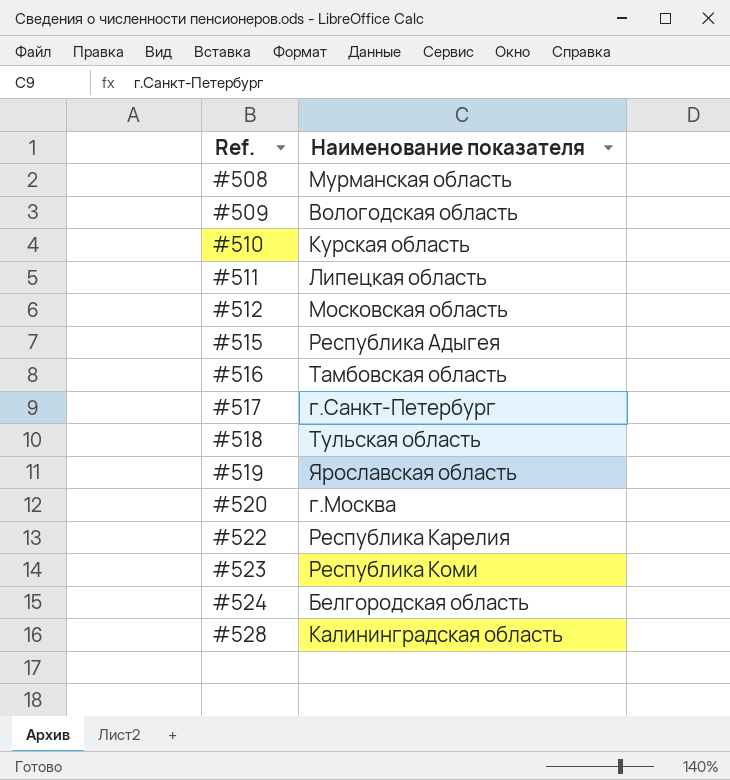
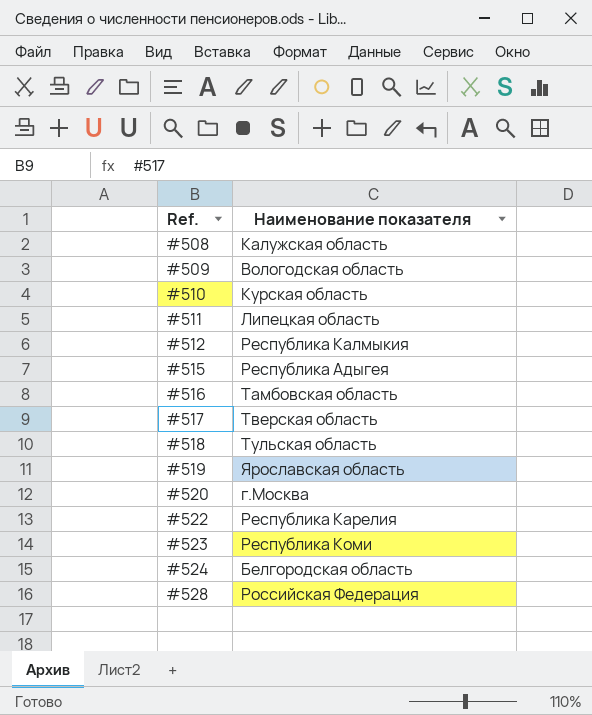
#508 | Наименование показателя: Мурманская область -> Калужская область
#512 | Наименование показателя: Московская область -> Республика Калмыкия
#517 | Наименование показателя: г.Санкт-Петербург -> Тверская область
#528 | Наименование показателя: Калининградская область -> Российская Федерация

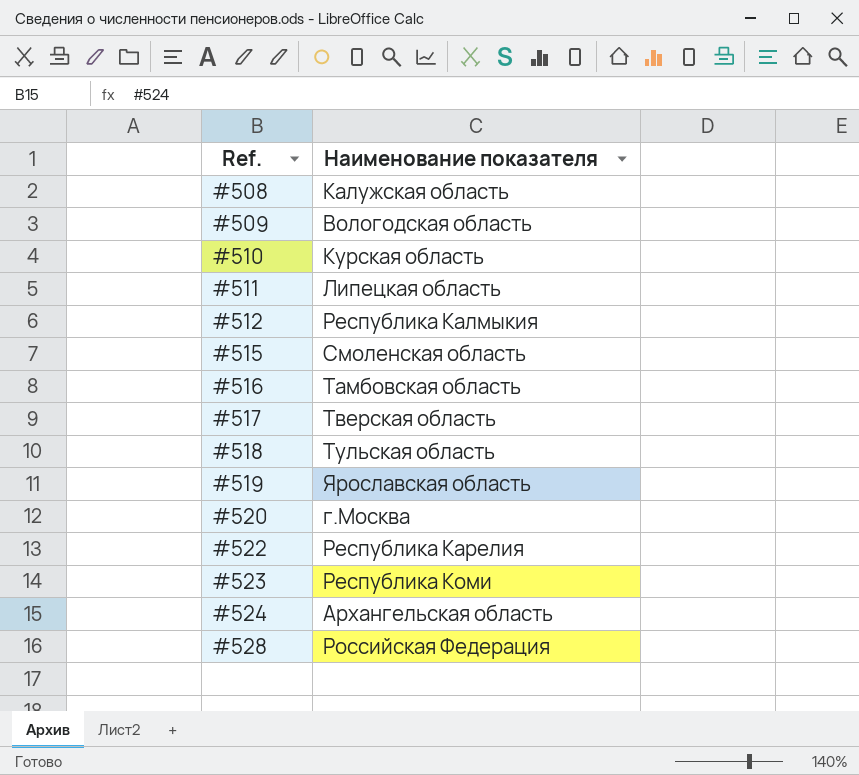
#515 | Наименование показателя: Республика Адыгея -> Смоленская область
#524 | Наименование показателя: Белгородская область -> Архангельская область

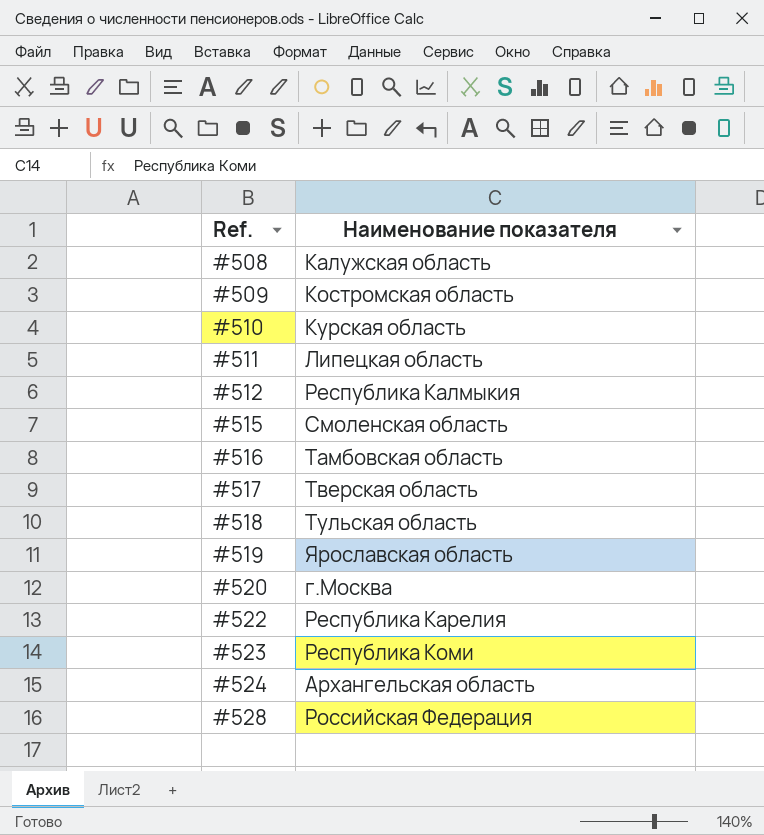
#509 | Наименование показателя: Вологодская область -> Костромская область

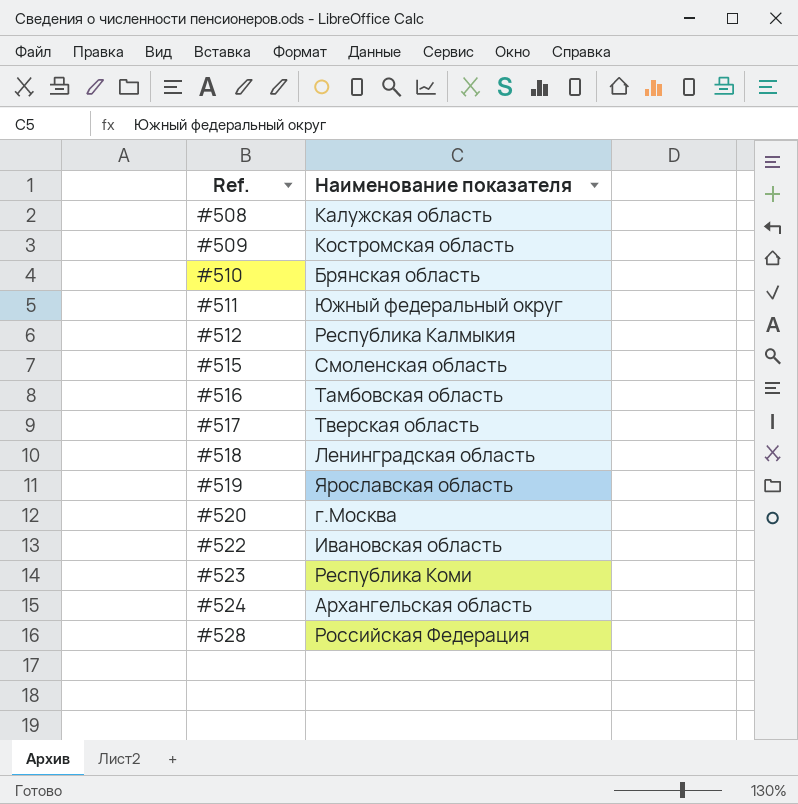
#510 | Наименование показателя: Курская область -> Брянская область
#511 | Наименование показателя: Липецкая область -> Южный федеральный округ
#518 | Наименование показателя: Тульская область -> Ленинградская область
#522 | Наименование показателя: Республика Карелия -> Ивановская область

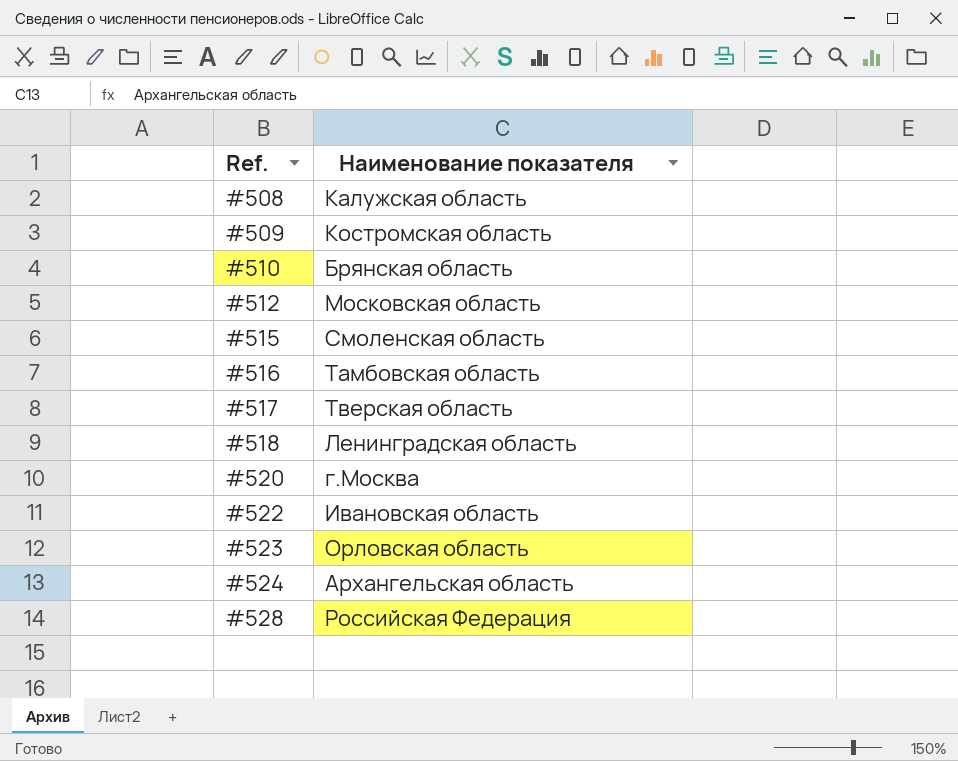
row #511: Южный федеральный округ -> none
row #519: Ярославская область -> none
#512 | Наименование показателя: Республика Калмыкия -> Московская область
#523 | Наименование показателя: Республика Коми -> Орловская область

